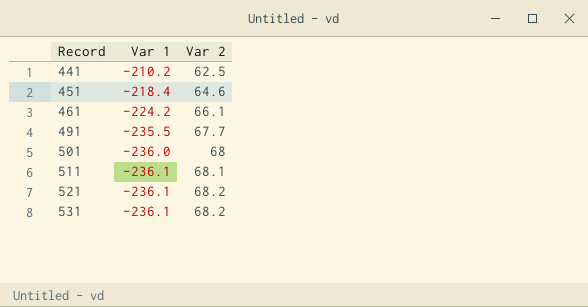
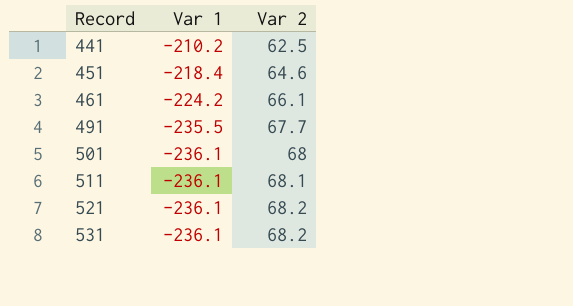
501 | Var 1: -236.0 -> -236.1

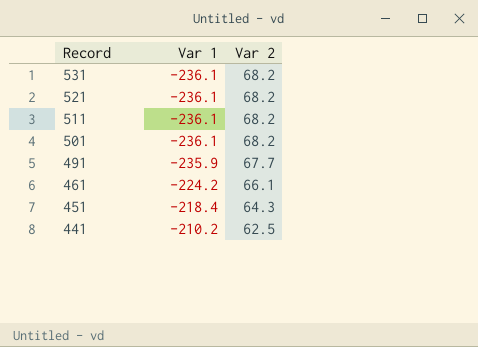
row order: Record ascending -> Record descending
511 | Var 2: 68.1 -> 68.2
501 | Var 2: 68 -> 68.2
491 | Var 1: -235.5 -> -235.9
451 | Var 2: 64.6 -> 64.3

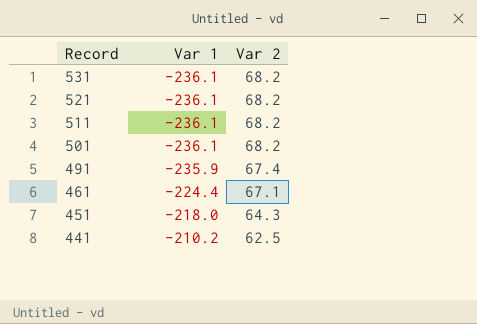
491 | Var 2: 67.7 -> 67.4
461 | Var 1: -224.2 -> -224.4
461 | Var 2: 66.1 -> 67.1
451 | Var 1: -218.4 -> -218.0

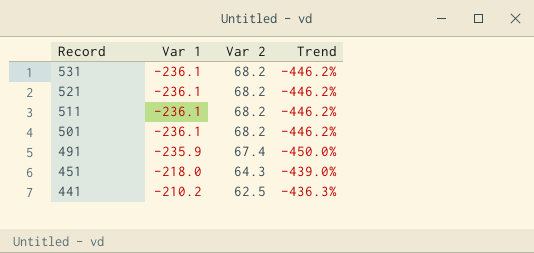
column Trend | formula: none -> ([Var 1] - [Var 2]) / [Var 2]
row 461: -224.4 | 67.1 -> none

